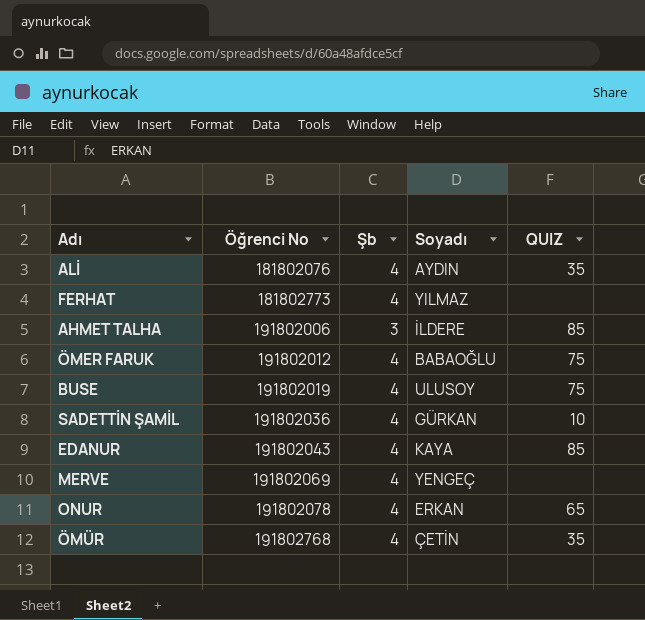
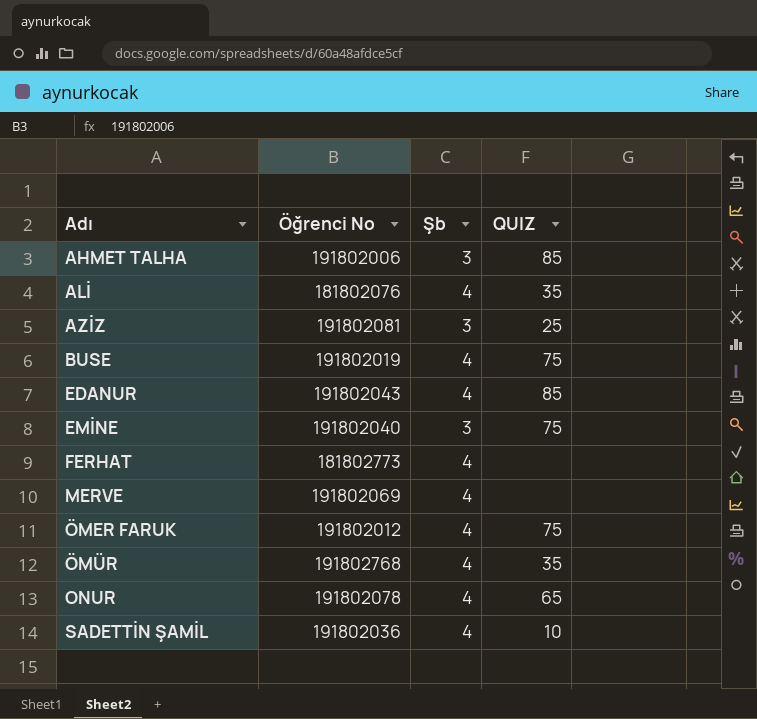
row order: Öğrenci No ascending -> Adı ascending
column Soyadı | position: 4 -> none
row AZİZ: none -> 191802081 | 3 | 25
row EMİNE: none -> 191802040 | 3 | 75

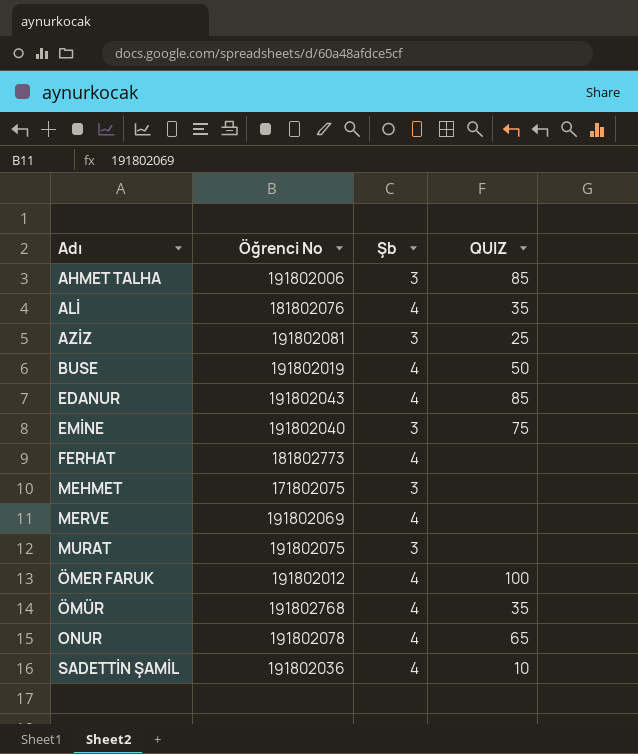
BUSE | QUIZ: 75 -> 50
row MEHMET: none -> 171802075 | 3 | none
row MURAT: none -> 191802075 | 3 | none
ÖMER FARUK | QUIZ: 75 -> 100

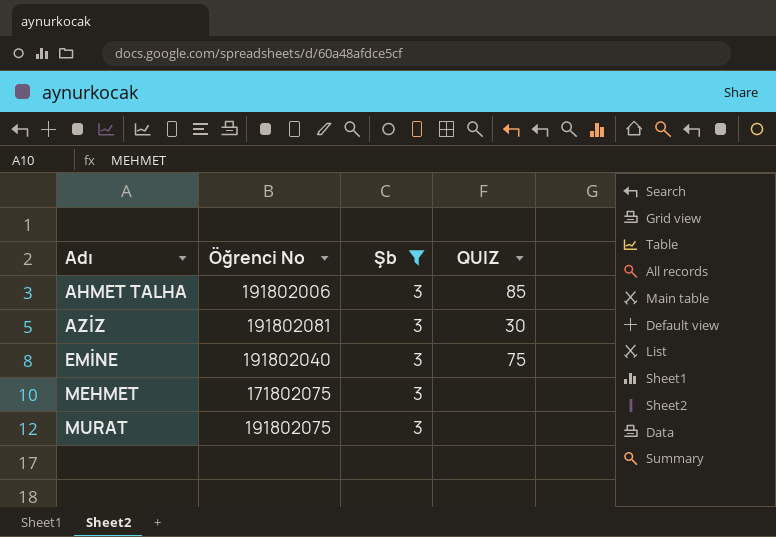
filter: none -> Şb = 3
AZİZ | QUIZ: 25 -> 30

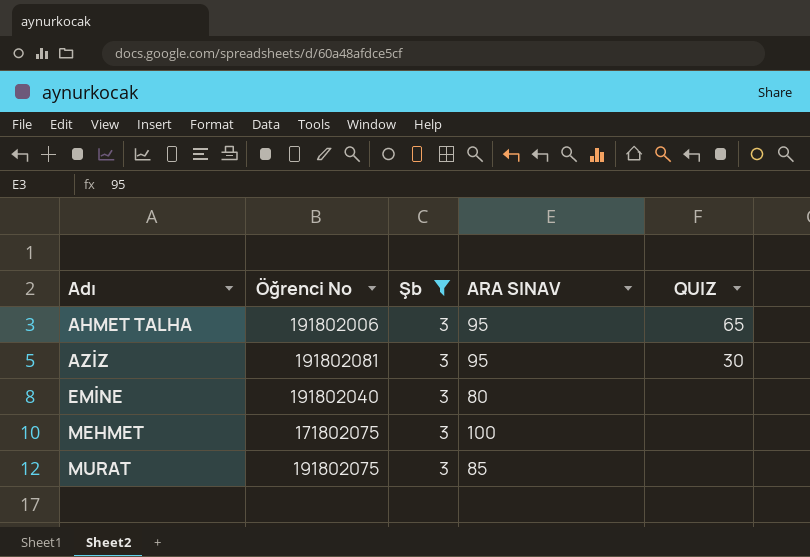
column ARA SINAV | position: none -> 4
AHMET TALHA | QUIZ: 85 -> 65
EMİNE | QUIZ: 75 -> none

